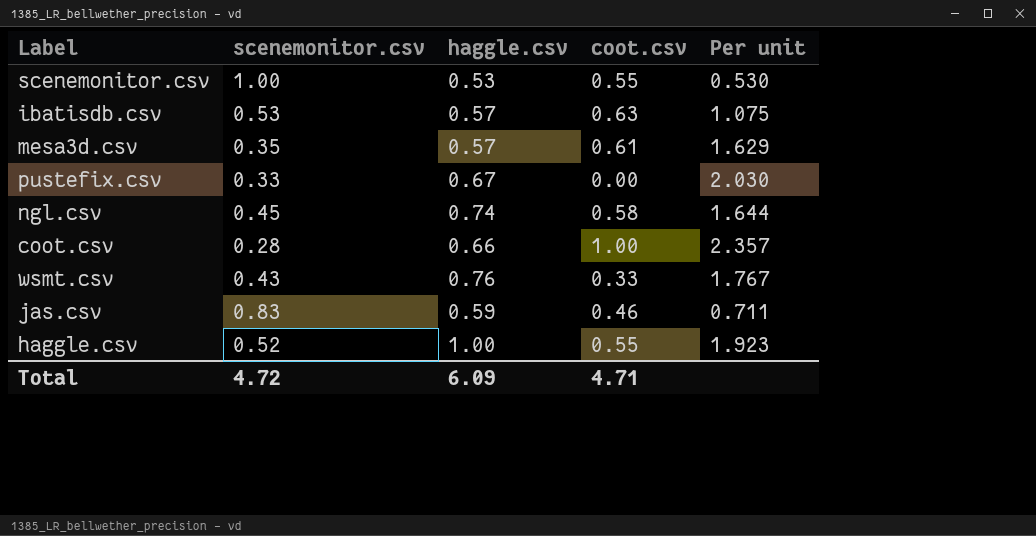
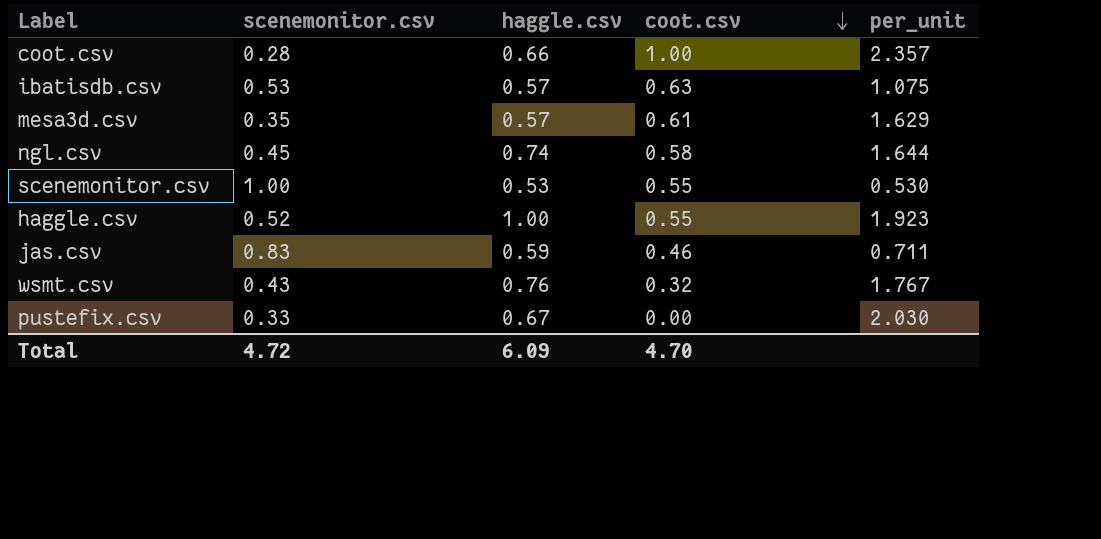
row order: none -> coot.csv descending
column name: Per unit -> per_unit
wsmt.csv | coot.csv: 0.33 -> 0.32
Total | coot.csv: 4.71 -> 4.70

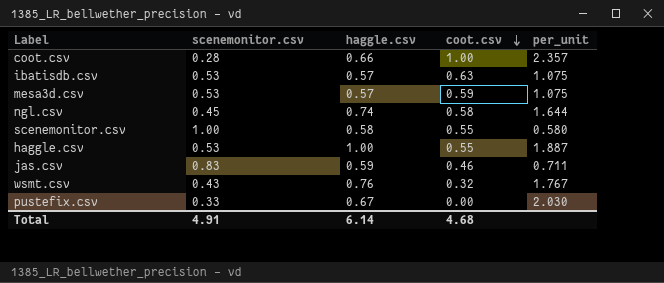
mesa3d.csv | scenemonitor.csv: 0.35 -> 0.53
mesa3d.csv | coot.csv: 0.61 -> 0.59
mesa3d.csv | per_unit: 1.629 -> 1.075
scenemonitor.csv | haggle.csv: 0.53 -> 0.58
scenemonitor.csv | per_unit: 0.530 -> 0.580
haggle.csv | scenemonitor.csv: 0.52 -> 0.53
haggle.csv | per_unit: 1.923 -> 1.887
Total | scenemonitor.csv: 4.72 -> 4.91
Total | haggle.csv: 6.09 -> 6.14
Total | coot.csv: 4.70 -> 4.68

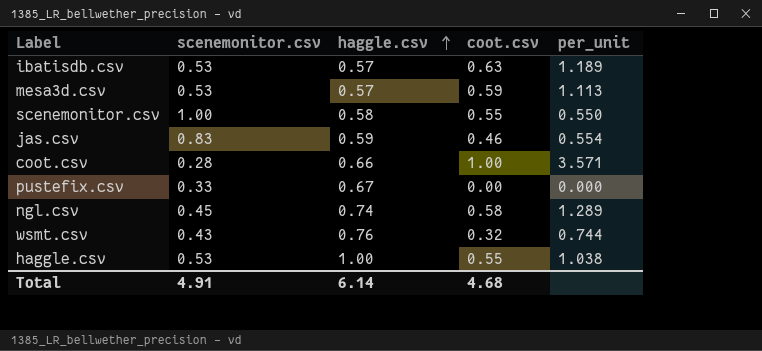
row order: coot.csv descending -> haggle.csv ascending
column per_unit | formula: [haggle.csv] / [scenemonitor.csv] -> [coot.csv] / [scenemonitor.csv]

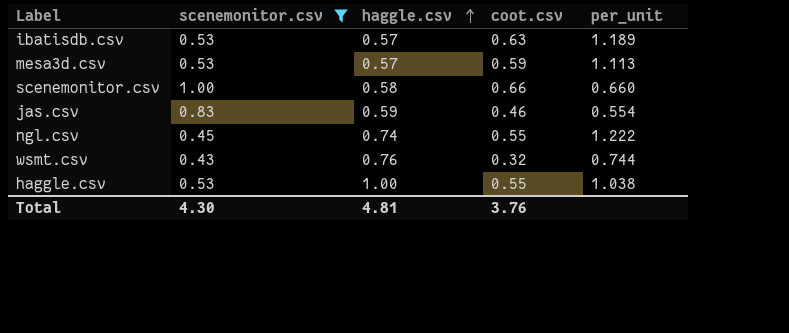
filter: none -> scenemonitor.csv >= 0.43
scenemonitor.csv | coot.csv: 0.55 -> 0.66
scenemonitor.csv | per_unit: 0.550 -> 0.660
ngl.csv | coot.csv: 0.58 -> 0.55
ngl.csv | per_unit: 1.289 -> 1.222
Total | scenemonitor.csv: 4.91 -> 4.30
Total | haggle.csv: 6.14 -> 4.81
Total | coot.csv: 4.68 -> 3.76

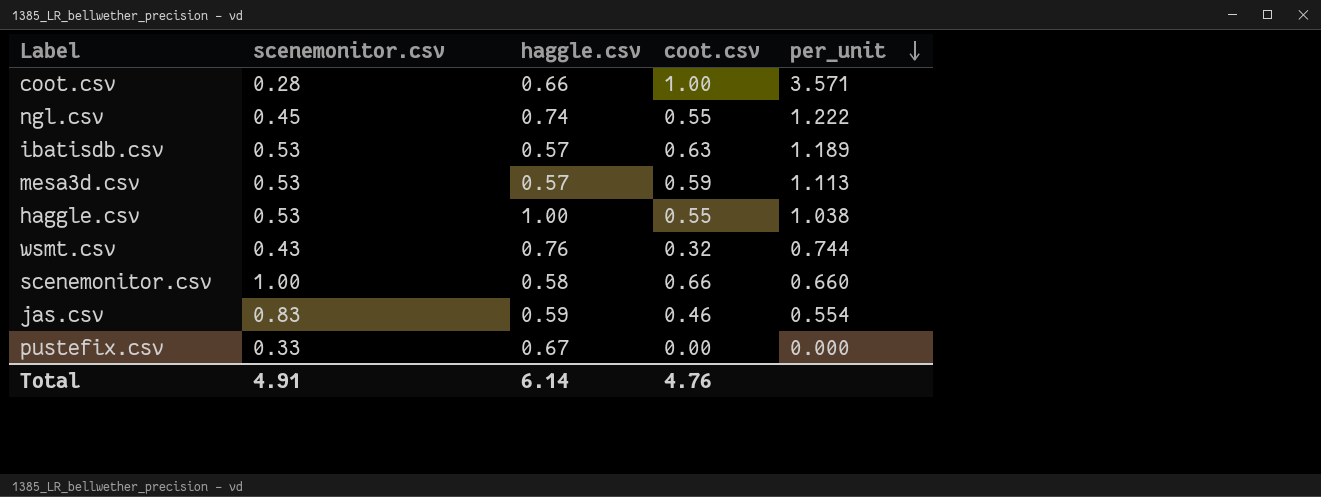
filter: scenemonitor.csv >= 0.43 -> none
row order: haggle.csv ascending -> per_unit descending
Total | scenemonitor.csv: 4.30 -> 4.91
Total | haggle.csv: 4.81 -> 6.14
Total | coot.csv: 3.76 -> 4.76

